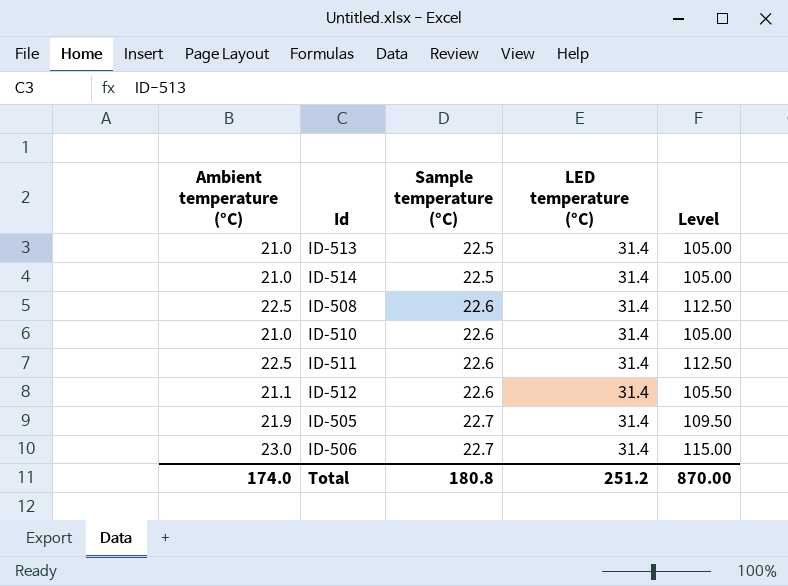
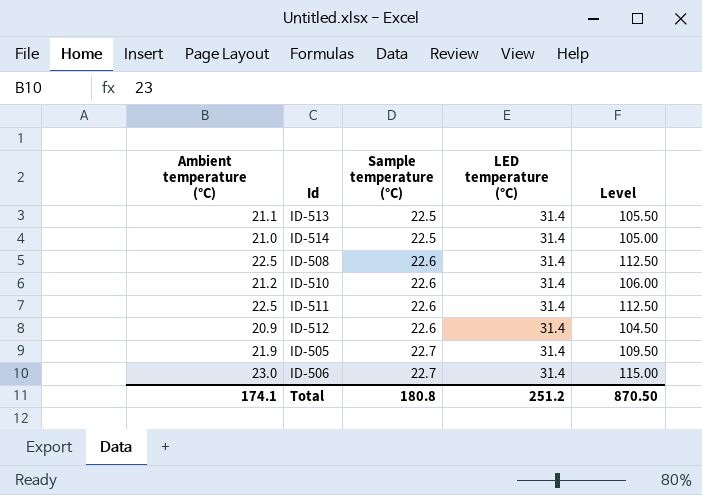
ID-513 | Ambient temperature (°C): 21.0 -> 21.1
ID-513 | Level: 105.00 -> 105.50
ID-510 | Ambient temperature (°C): 21.0 -> 21.2
ID-510 | Level: 105.00 -> 106.00
ID-512 | Ambient temperature (°C): 21.1 -> 20.9
ID-512 | Level: 105.50 -> 104.50
Total | Ambient temperature (°C): 174.0 -> 174.1
Total | Level: 870.00 -> 870.50

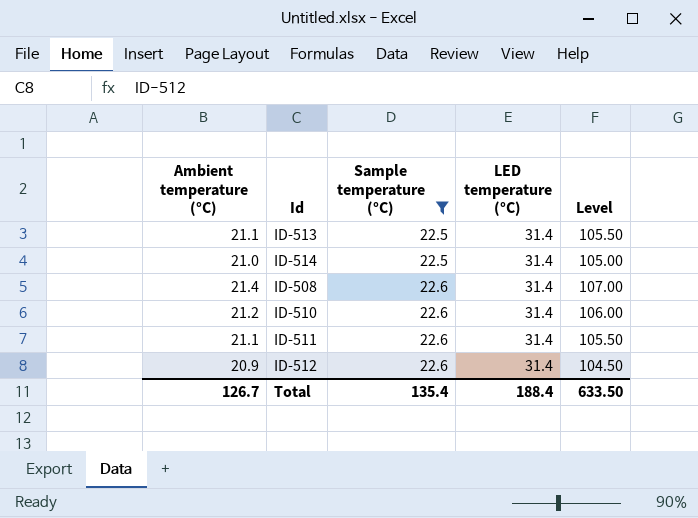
filter: none -> Sample temperature (°C) != 22.7
ID-508 | Ambient temperature (°C): 22.5 -> 21.4
ID-508 | Level: 112.50 -> 107.00
ID-511 | Ambient temperature (°C): 22.5 -> 21.1
ID-511 | Level: 112.50 -> 105.50
Total | Ambient temperature (°C): 174.1 -> 126.7
Total | Sample temperature (°C): 180.8 -> 135.4
Total | LED temperature (°C): 251.2 -> 188.4
Total | Level: 870.50 -> 633.50

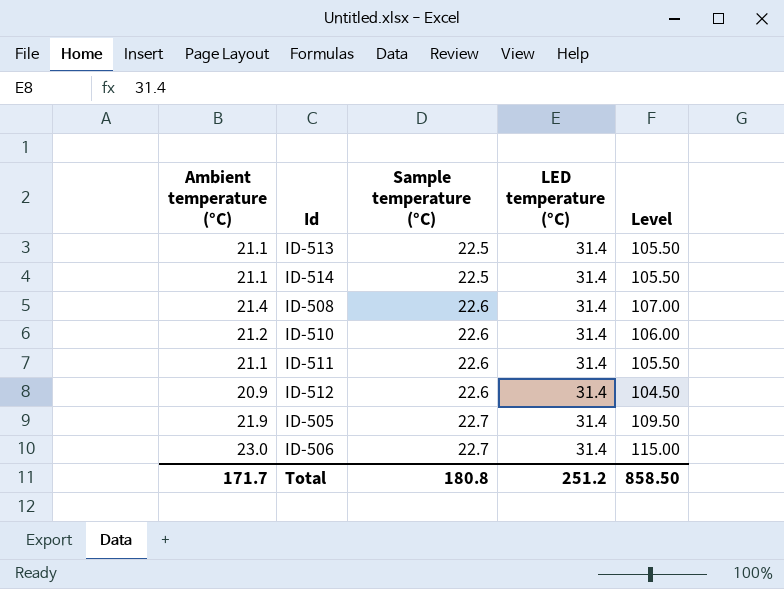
filter: Sample temperature (°C) != 22.7 -> none
ID-514 | Ambient temperature (°C): 21.0 -> 21.1
ID-514 | Level: 105.00 -> 105.50
Total | Ambient temperature (°C): 126.7 -> 171.7
Total | Sample temperature (°C): 135.4 -> 180.8
Total | LED temperature (°C): 188.4 -> 251.2
Total | Level: 633.50 -> 858.50

